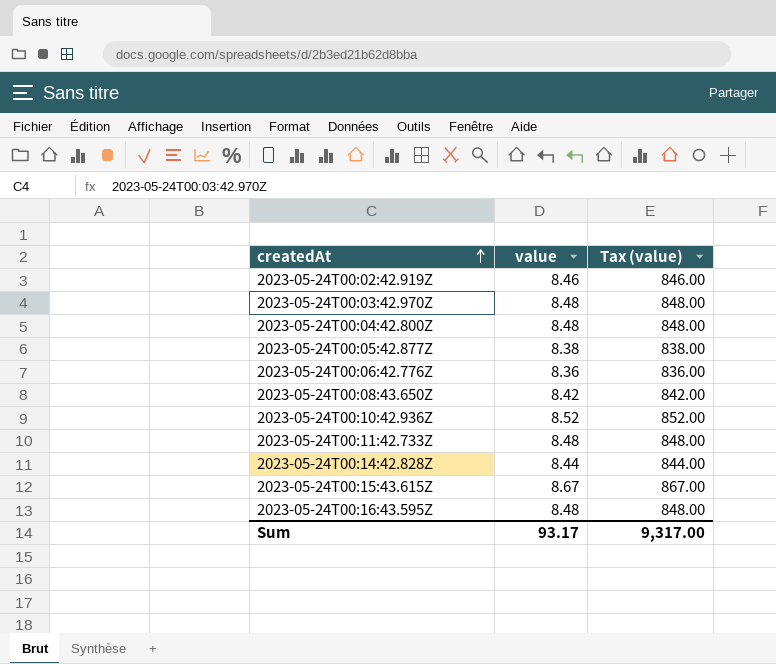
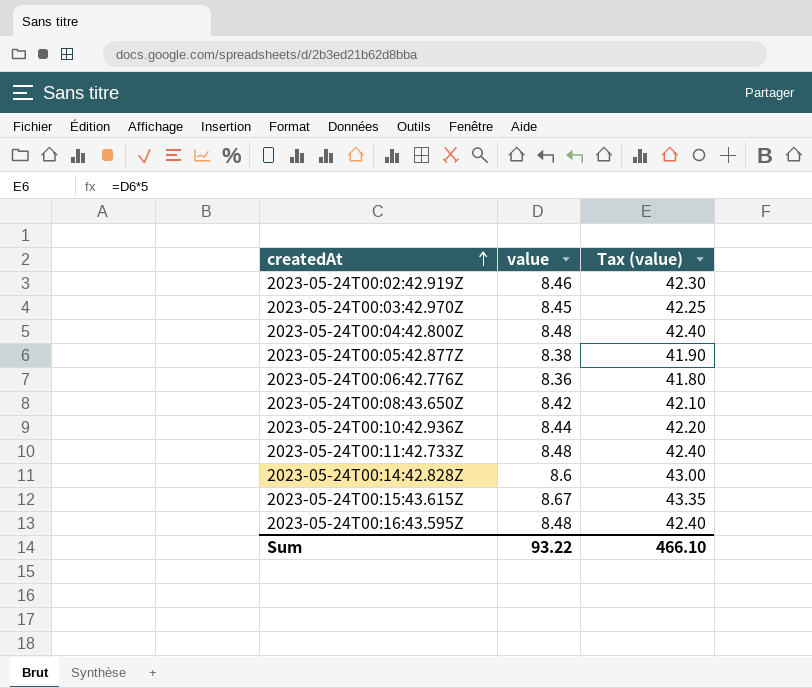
column Tax (value) | formula: [value] * 100 -> [value] * 5
2023-05-24T00:03:42.970Z | value: 8.48 -> 8.45
2023-05-24T00:10:42.936Z | value: 8.52 -> 8.44
2023-05-24T00:14:42.828Z | value: 8.44 -> 8.6
Sum | value: 93.17 -> 93.22
Sum | Tax (value): 9,317.00 -> 466.10

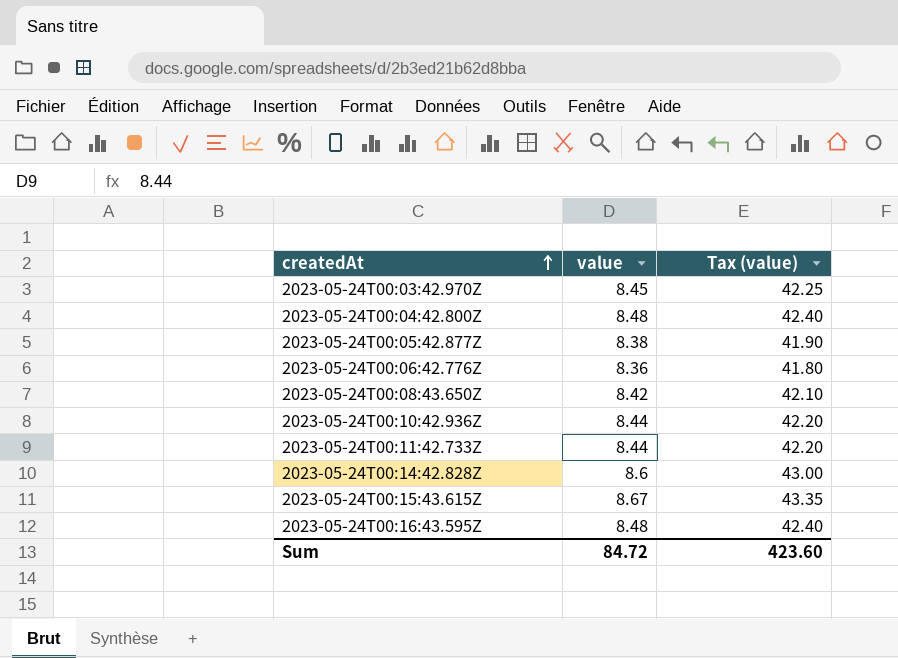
row 2023-05-24T00:02:42.919Z: 8.46 | 42.30 -> none
2023-05-24T00:11:42.733Z | value: 8.48 -> 8.44
2023-05-24T00:11:42.733Z | Tax (value): 42.40 -> 42.20
Sum | value: 93.22 -> 84.72
Sum | Tax (value): 466.10 -> 423.60

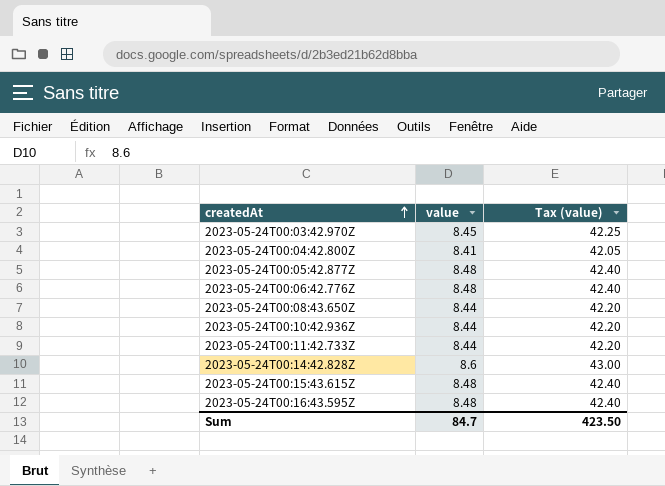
2023-05-24T00:04:42.800Z | value: 8.48 -> 8.41
2023-05-24T00:04:42.800Z | Tax (value): 42.40 -> 42.05
2023-05-24T00:05:42.877Z | value: 8.38 -> 8.48
2023-05-24T00:05:42.877Z | Tax (value): 41.90 -> 42.40
2023-05-24T00:06:42.776Z | value: 8.36 -> 8.48
2023-05-24T00:06:42.776Z | Tax (value): 41.80 -> 42.40
2023-05-24T00:08:43.650Z | value: 8.42 -> 8.44
2023-05-24T00:08:43.650Z | Tax (value): 42.10 -> 42.20
2023-05-24T00:15:43.615Z | value: 8.67 -> 8.48
2023-05-24T00:15:43.615Z | Tax (value): 43.35 -> 42.40
Sum | value: 84.72 -> 84.7
Sum | Tax (value): 423.60 -> 423.50

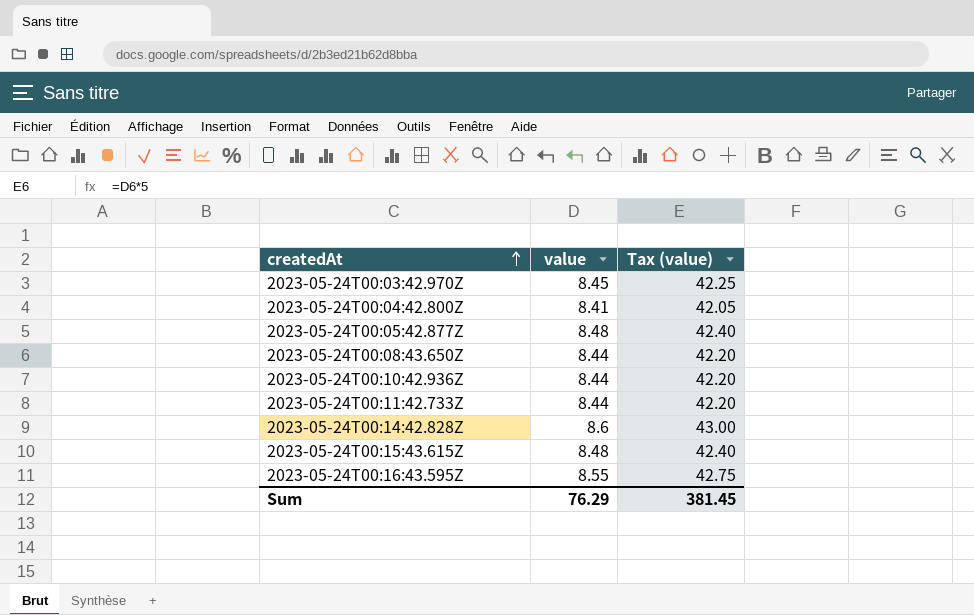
row 2023-05-24T00:06:42.776Z: 8.48 | 42.40 -> none
2023-05-24T00:16:43.595Z | value: 8.48 -> 8.55
2023-05-24T00:16:43.595Z | Tax (value): 42.40 -> 42.75
Sum | value: 84.7 -> 76.29
Sum | Tax (value): 423.50 -> 381.45

